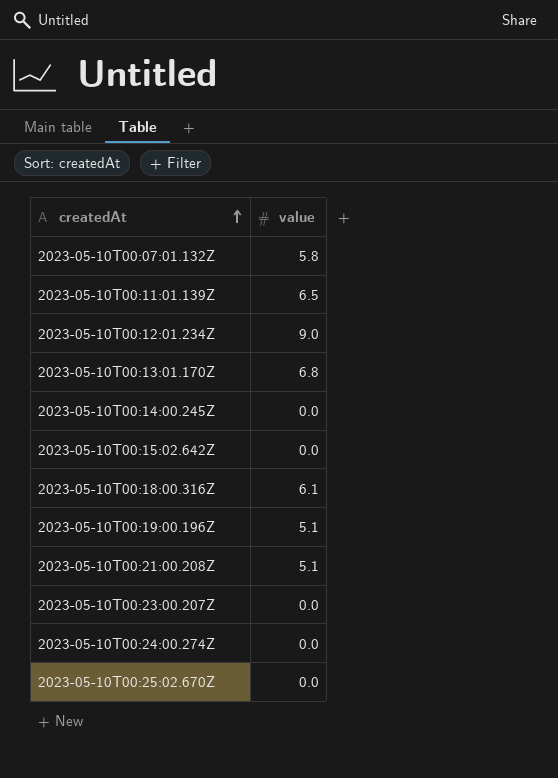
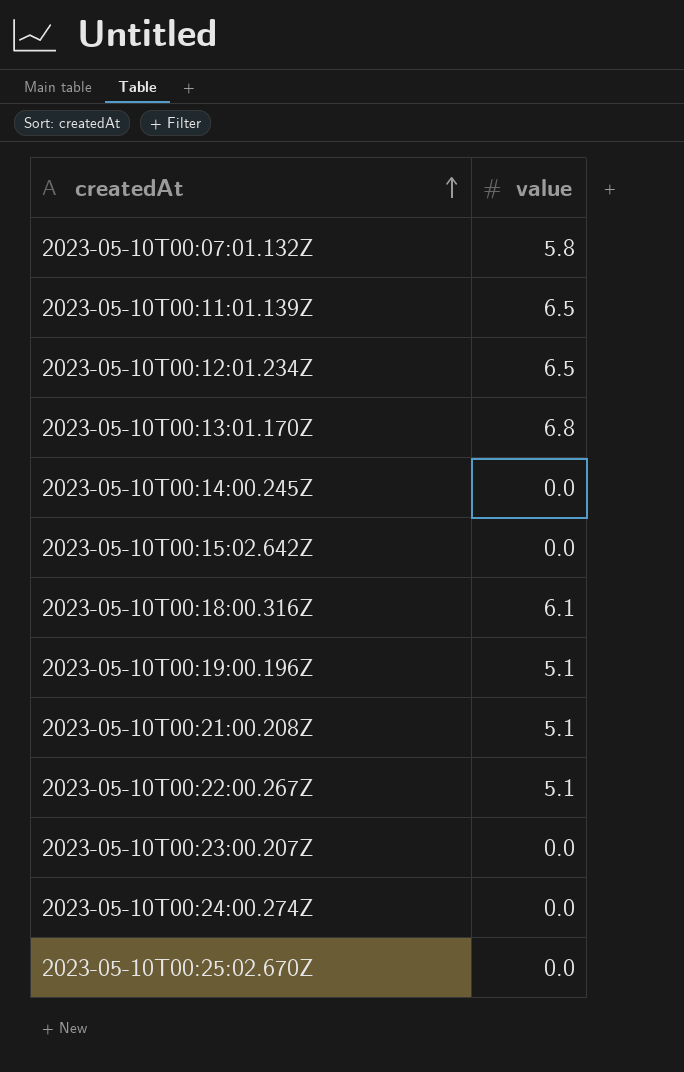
2023-05-10T00:12:01.234Z | value: 9.0 -> 6.5
row 2023-05-10T00:22:00.267Z: none -> 5.1

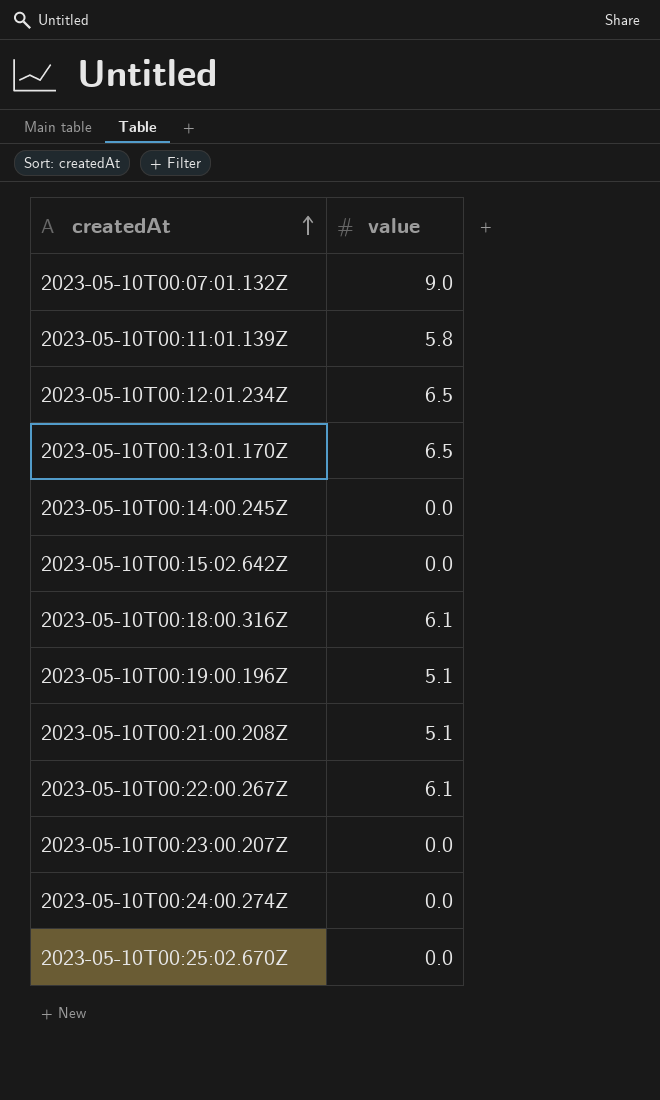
2023-05-10T00:07:01.132Z | value: 5.8 -> 9.0
2023-05-10T00:11:01.139Z | value: 6.5 -> 5.8
2023-05-10T00:13:01.170Z | value: 6.8 -> 6.5
2023-05-10T00:22:00.267Z | value: 5.1 -> 6.1

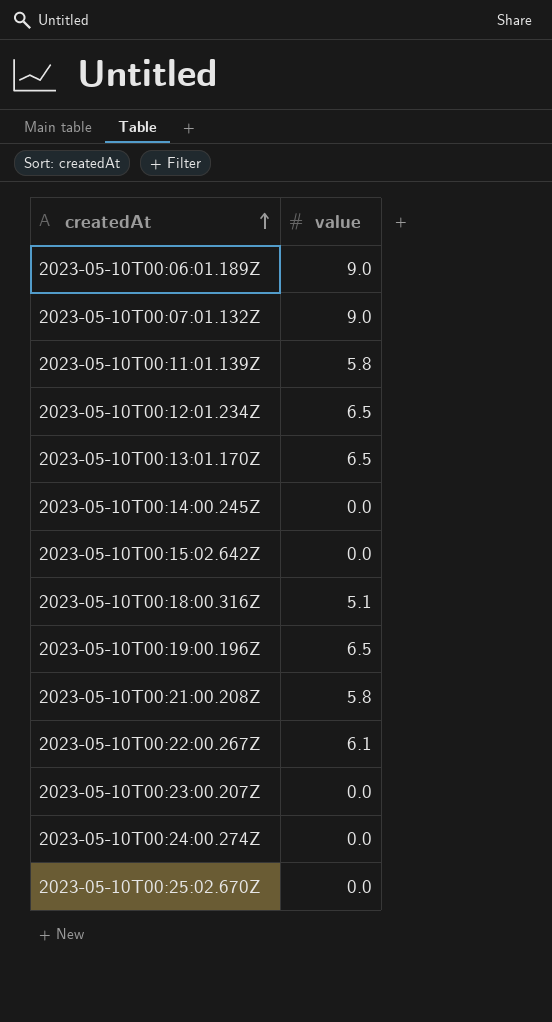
row 2023-05-10T00:06:01.189Z: none -> 9.0
2023-05-10T00:18:00.316Z | value: 6.1 -> 5.1
2023-05-10T00:19:00.196Z | value: 5.1 -> 6.5
2023-05-10T00:21:00.208Z | value: 5.1 -> 5.8

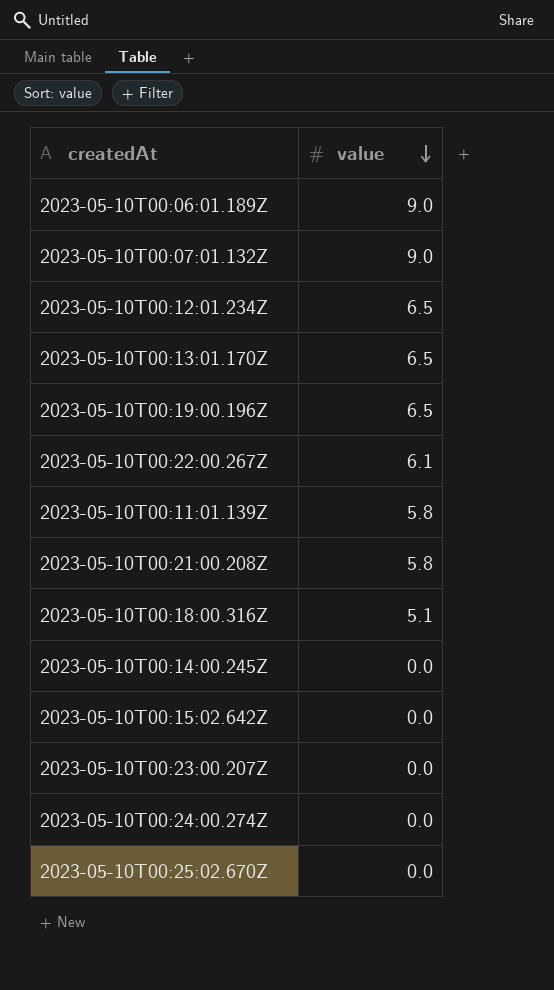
row order: createdAt ascending -> value descending

